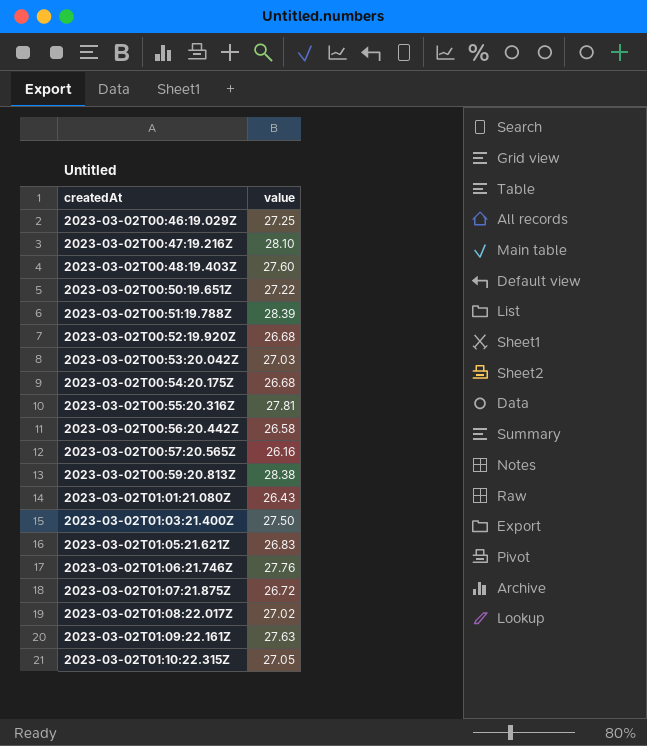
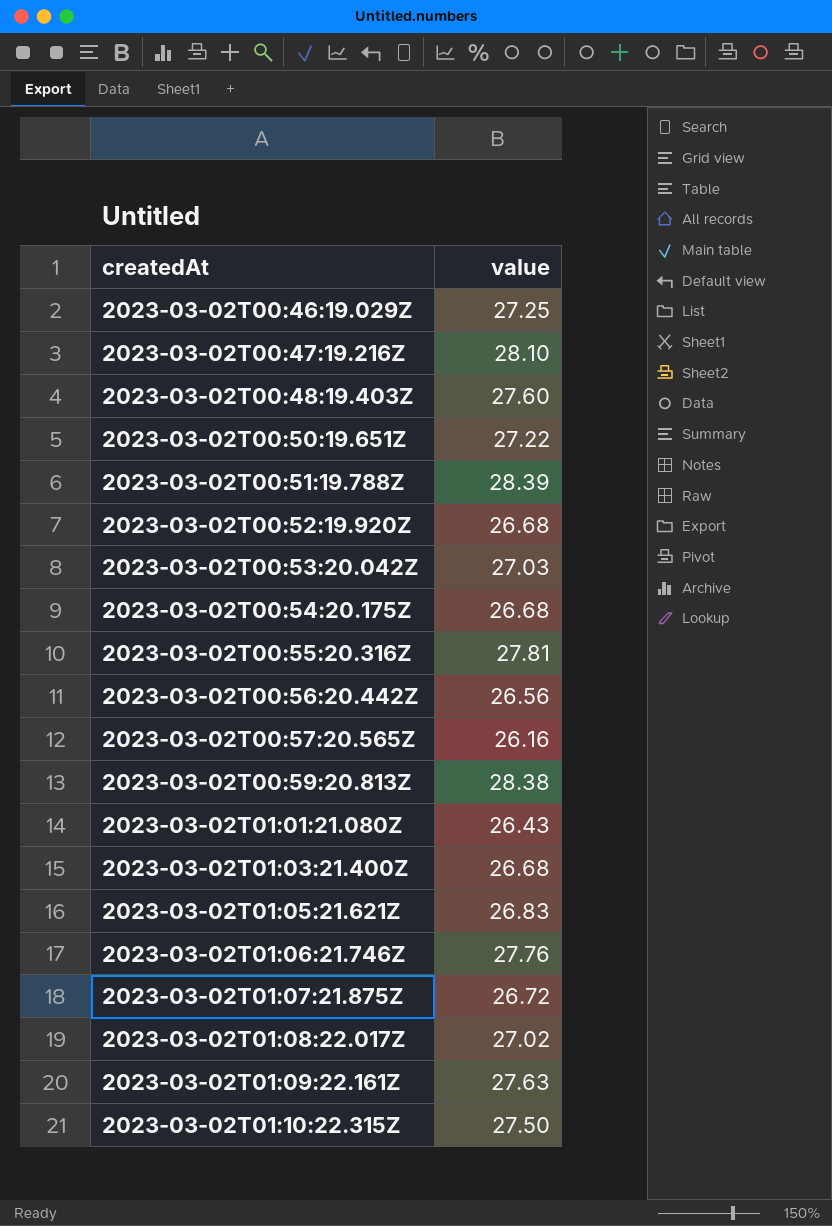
2023-03-02T00:56:20.442Z | value: 26.58 -> 26.56
2023-03-02T01:03:21.400Z | value: 27.50 -> 26.68
2023-03-02T01:10:22.315Z | value: 27.05 -> 27.50

